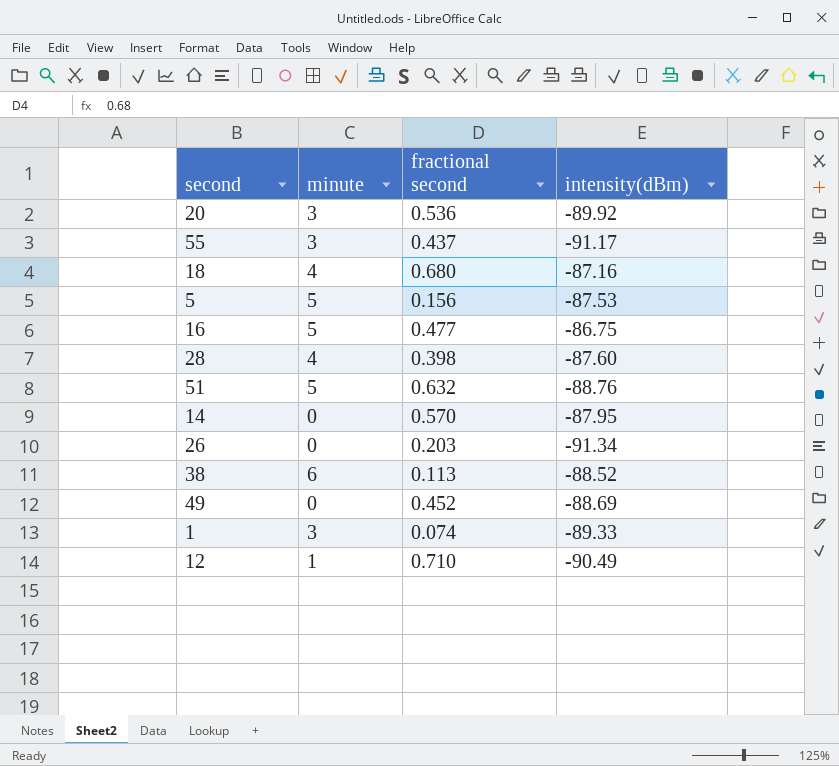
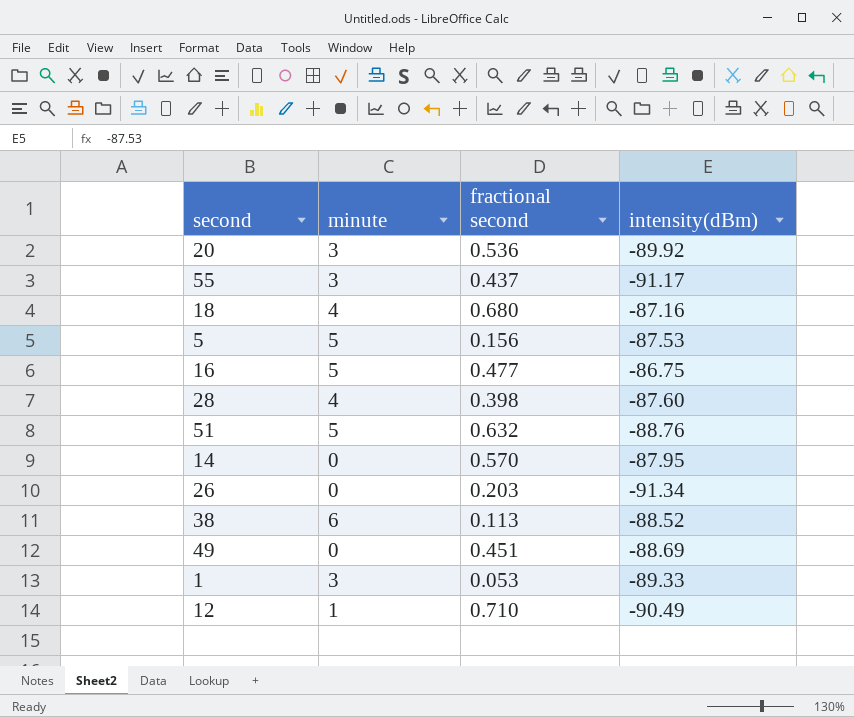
49 | fractional second: 0.452 -> 0.451
1 | fractional second: 0.074 -> 0.053

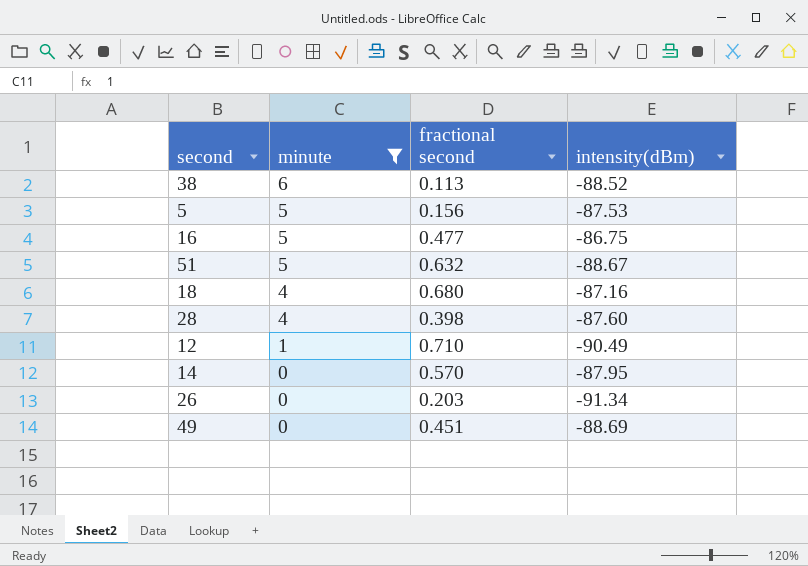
filter: none -> minute != 3
row order: none -> minute descending
51 | intensity(dBm): -88.76 -> -88.67

